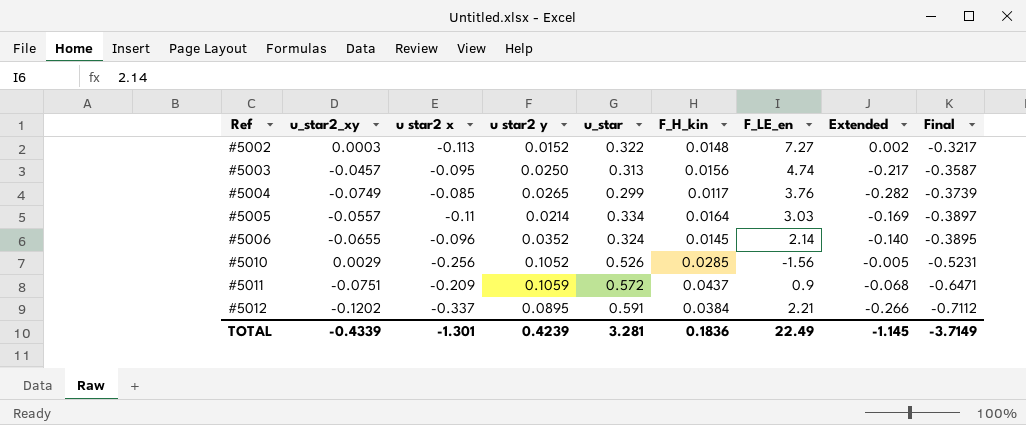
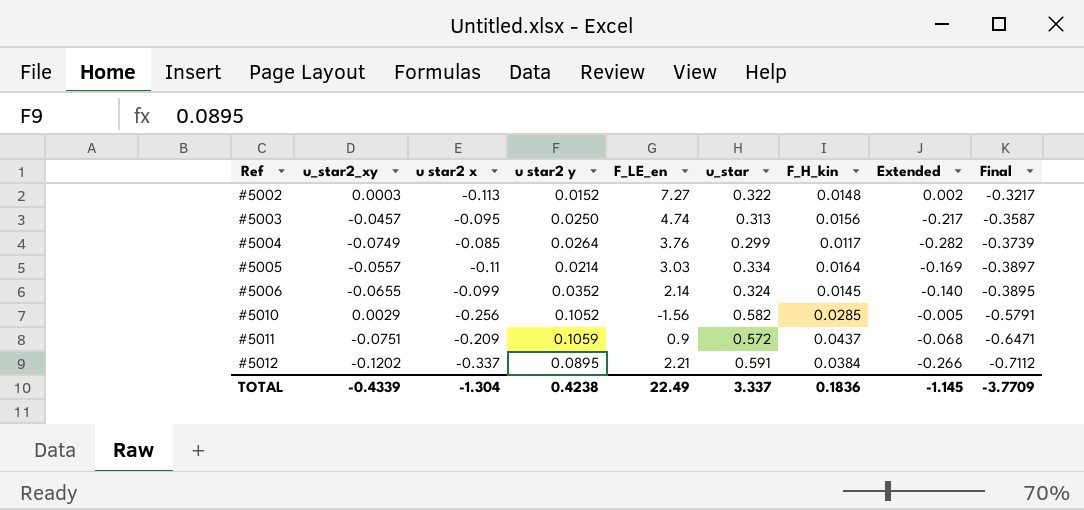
column F_LE_en | position: 7 -> 5
#5004 | u star2 y: 0.0265 -> 0.0264
#5006 | u star2 x: -0.096 -> -0.099
#5010 | u_star: 0.526 -> 0.582
#5010 | Final: -0.5231 -> -0.5791
TOTAL | u star2 x: -1.301 -> -1.304
TOTAL | u star2 y: 0.4239 -> 0.4238
TOTAL | u_star: 3.281 -> 3.337
TOTAL | Final: -3.7149 -> -3.7709

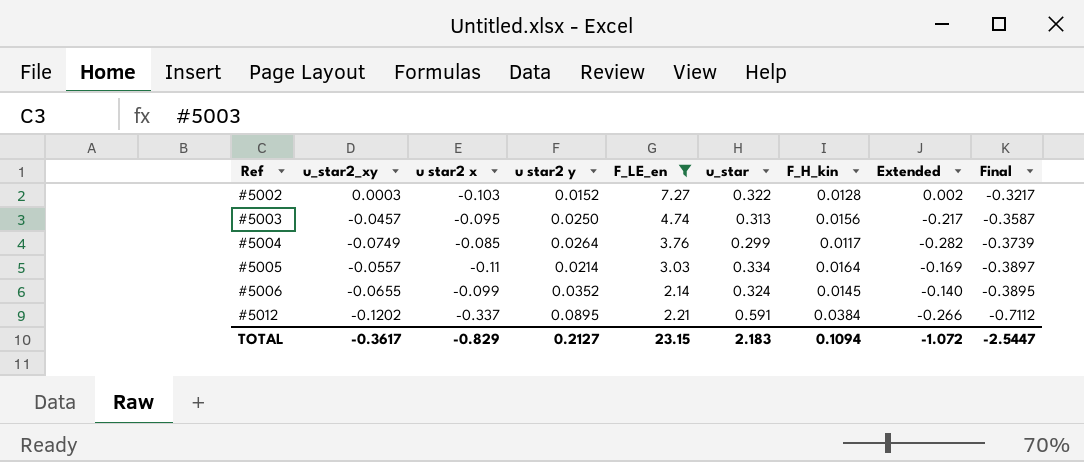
filter: none -> F_LE_en >= 2.14
#5002 | u star2 x: -0.113 -> -0.103
#5002 | F_H_kin: 0.0148 -> 0.0128
TOTAL | u_star2_xy: -0.4339 -> -0.3617
TOTAL | u star2 x: -1.304 -> -0.829
TOTAL | u star2 y: 0.4238 -> 0.2127
TOTAL | F_LE_en: 22.49 -> 23.15
TOTAL | u_star: 3.337 -> 2.183
TOTAL | F_H_kin: 0.1836 -> 0.1094
TOTAL | Extended: -1.145 -> -1.072
TOTAL | Final: -3.7709 -> -2.5447

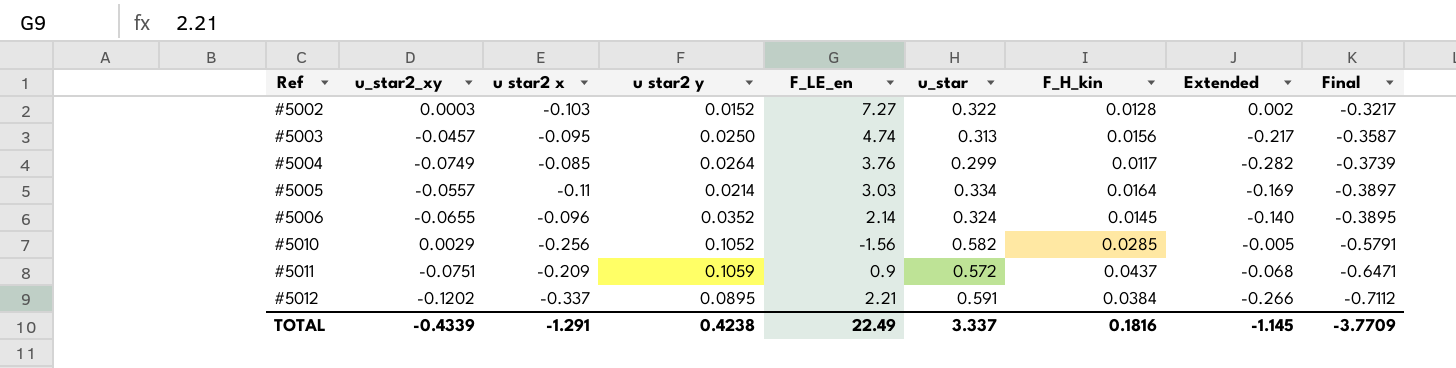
filter: F_LE_en >= 2.14 -> none
#5006 | u star2 x: -0.099 -> -0.096
TOTAL | u_star2_xy: -0.3617 -> -0.4339
TOTAL | u star2 x: -0.829 -> -1.291
TOTAL | u star2 y: 0.2127 -> 0.4238
TOTAL | F_LE_en: 23.15 -> 22.49
TOTAL | u_star: 2.183 -> 3.337
TOTAL | F_H_kin: 0.1094 -> 0.1816
TOTAL | Extended: -1.072 -> -1.145
TOTAL | Final: -2.5447 -> -3.7709

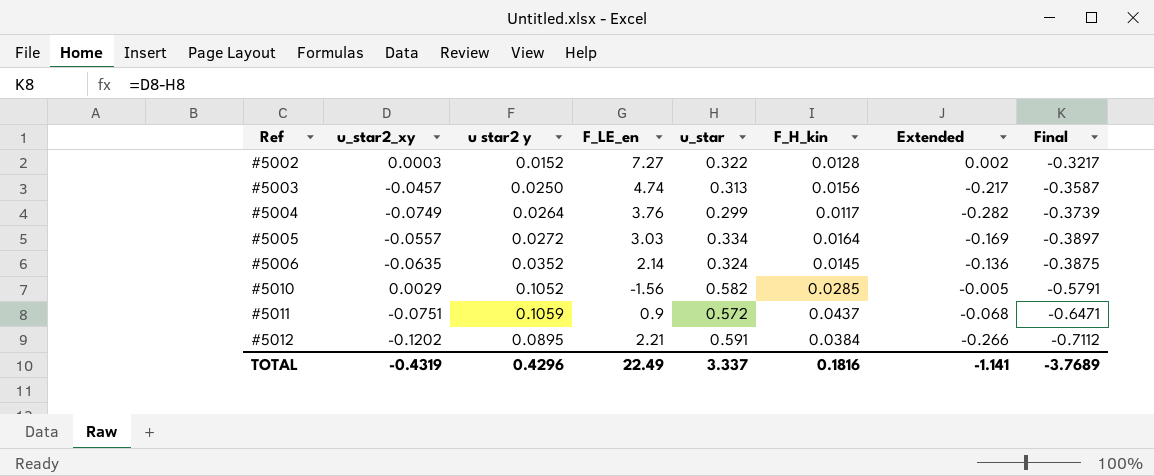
column u star2 x | position: 3 -> none
#5005 | u star2 y: 0.0214 -> 0.0272
#5006 | u_star2_xy: -0.0655 -> -0.0635
#5006 | Extended: -0.140 -> -0.136
#5006 | Final: -0.3895 -> -0.3875
TOTAL | u_star2_xy: -0.4339 -> -0.4319
TOTAL | u star2 y: 0.4238 -> 0.4296
TOTAL | Extended: -1.145 -> -1.141
TOTAL | Final: -3.7709 -> -3.7689

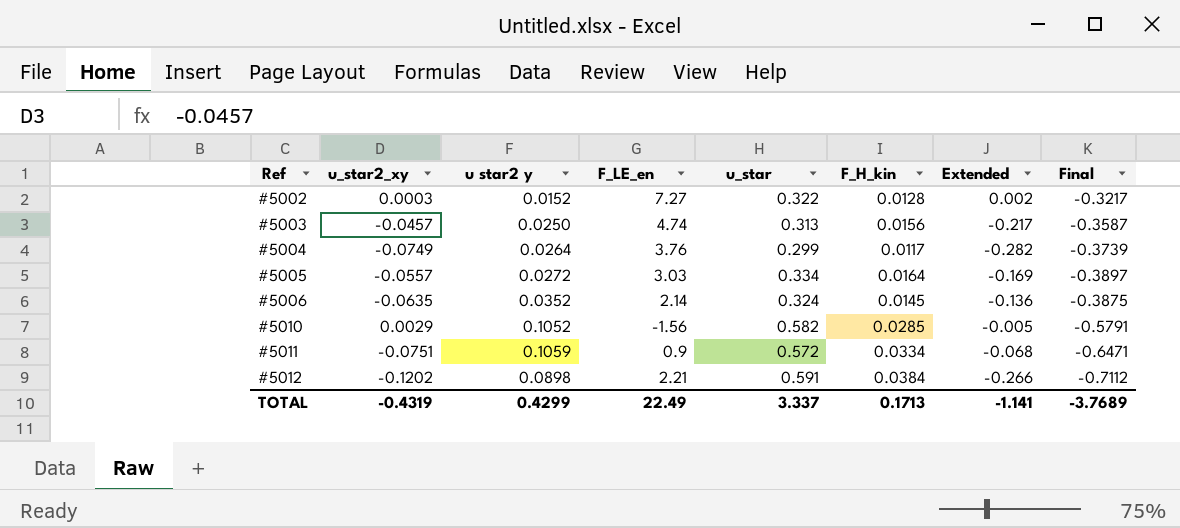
#5011 | F_H_kin: 0.0437 -> 0.0334
#5012 | u star2 y: 0.0895 -> 0.0898
TOTAL | u star2 y: 0.4296 -> 0.4299
TOTAL | F_H_kin: 0.1816 -> 0.1713

